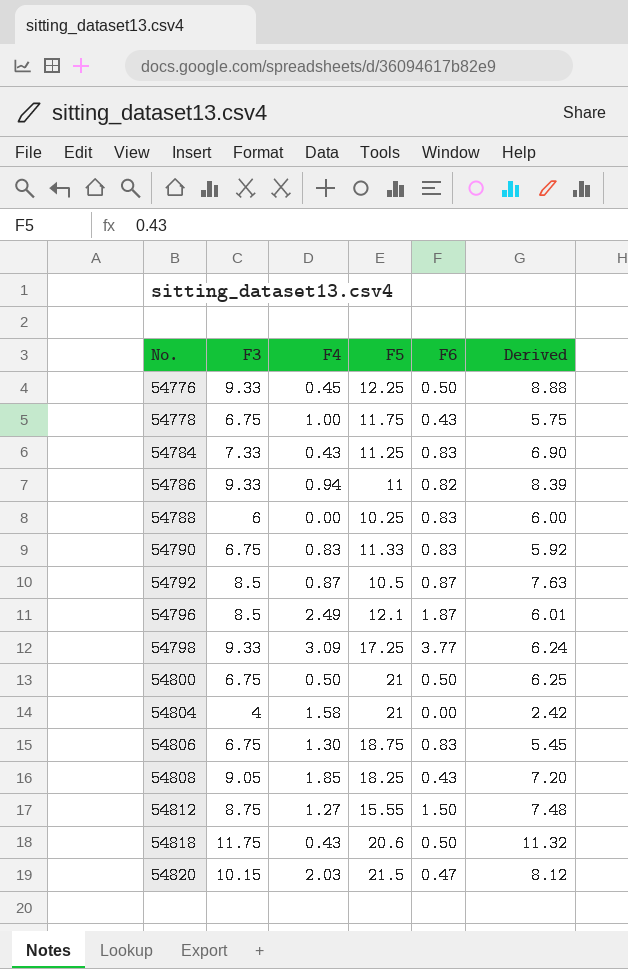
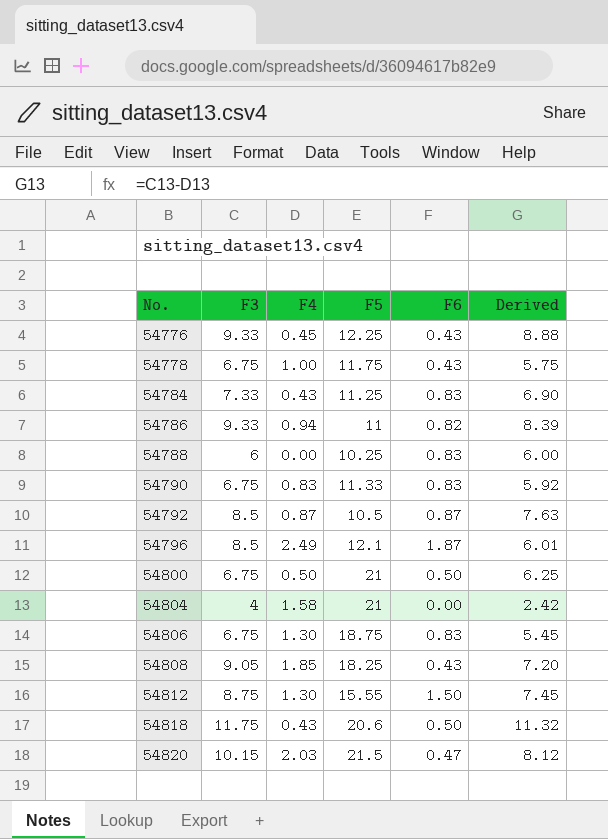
row 54798: 9.33 | 3.09 | 17.25 | 3.77 | 6.24 -> none
54776 | F6: 0.50 -> 0.43
54812 | F4: 1.27 -> 1.30
54812 | Derived: 7.48 -> 7.45

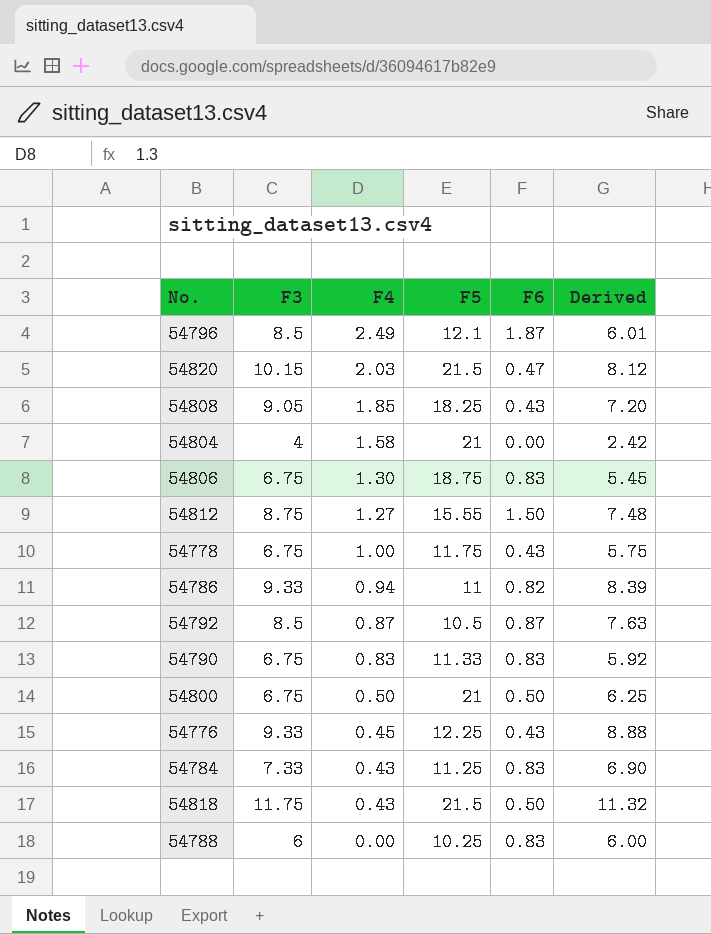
row order: No. ascending -> F4 descending
54812 | F4: 1.30 -> 1.27
54812 | Derived: 7.45 -> 7.48
54818 | F5: 20.6 -> 21.5

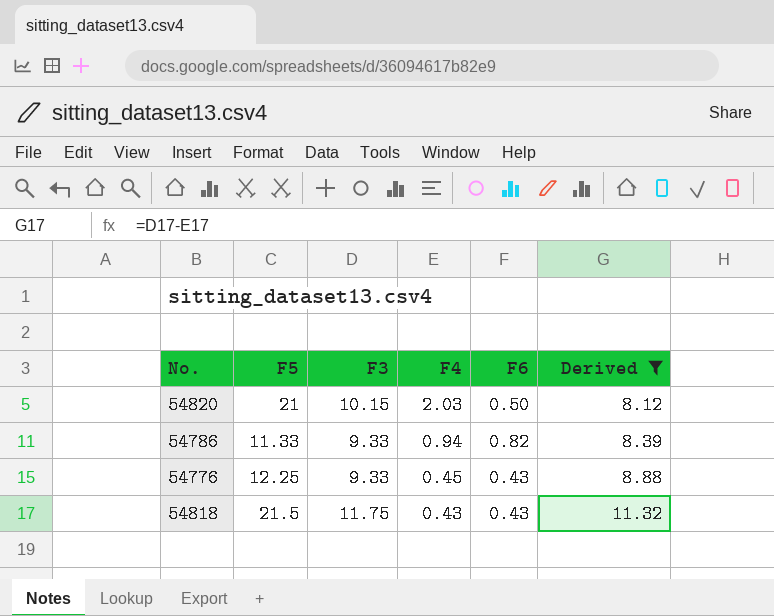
filter: none -> Derived >= 8.12
column F5 | position: 4 -> 2
54820 | F5: 21.5 -> 21
54820 | F6: 0.47 -> 0.50
54786 | F5: 11 -> 11.33
54818 | F6: 0.50 -> 0.43

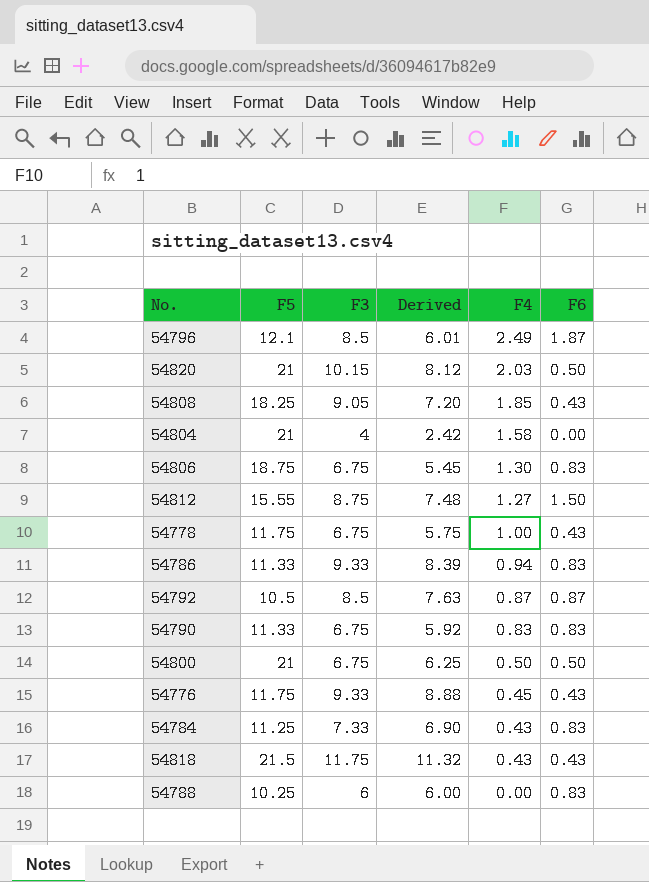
filter: Derived >= 8.12 -> none
column Derived | position: 6 -> 4
54786 | F6: 0.82 -> 0.83
54776 | F5: 12.25 -> 11.75

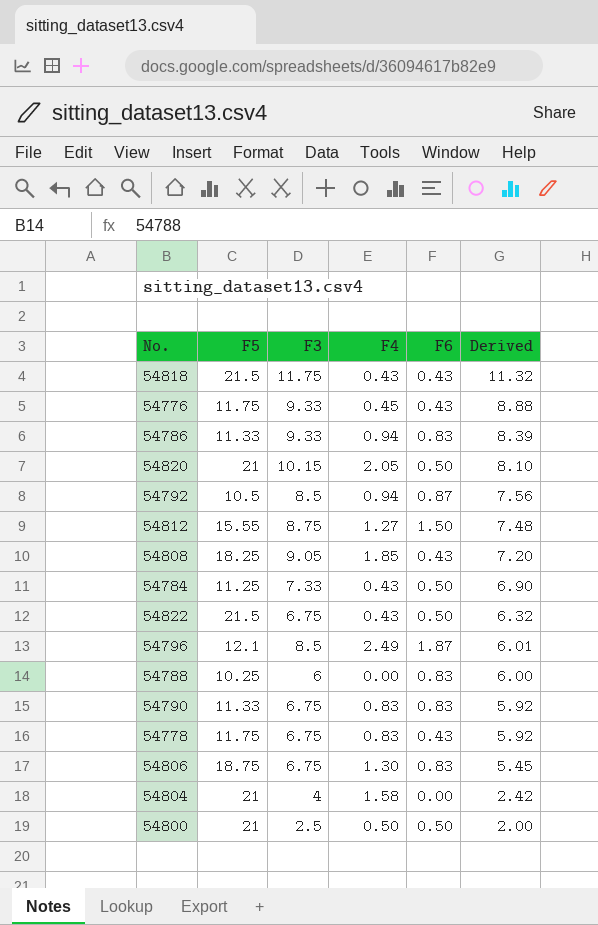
row order: F4 descending -> Derived descending
column Derived | position: 4 -> 6
54820 | F4: 2.03 -> 2.05
54820 | Derived: 8.12 -> 8.10
54792 | F4: 0.87 -> 0.94
54792 | Derived: 7.63 -> 7.56
54784 | F6: 0.83 -> 0.50
row 54822: none -> 21.5 | 6.75 | 0.43 | 0.50 | 6.32
54778 | F4: 1.00 -> 0.83
54778 | Derived: 5.75 -> 5.92
54800 | F3: 6.75 -> 2.5
54800 | Derived: 6.25 -> 2.00

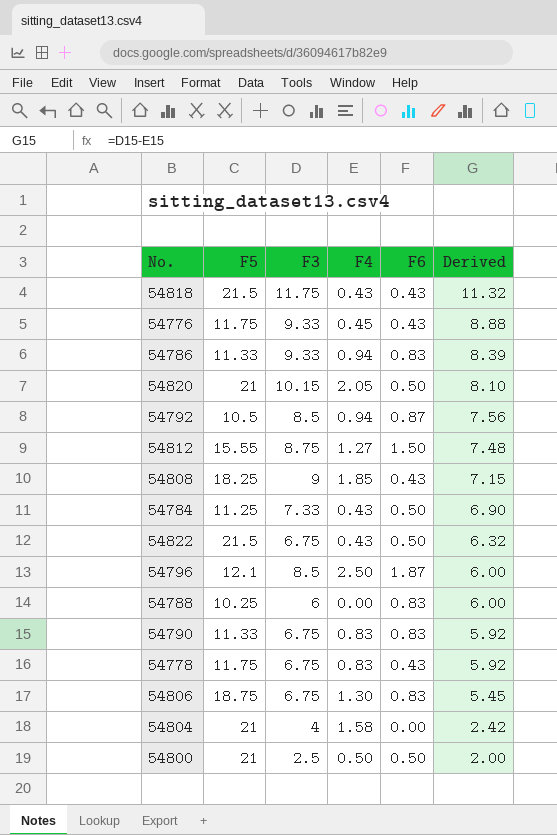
54808 | F3: 9.05 -> 9
54808 | Derived: 7.20 -> 7.15
54796 | F4: 2.49 -> 2.50
54796 | Derived: 6.01 -> 6.00

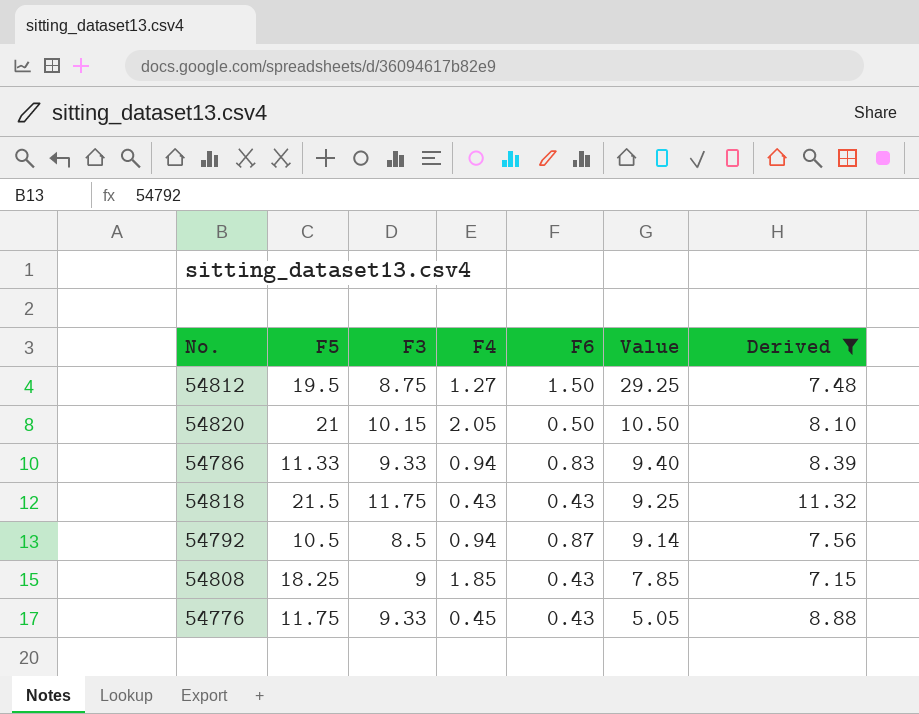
filter: none -> Derived >= 7.15
row order: Derived descending -> Value descending
column Value | formula: none -> [F5] * [F6]
54812 | F5: 15.55 -> 19.5

